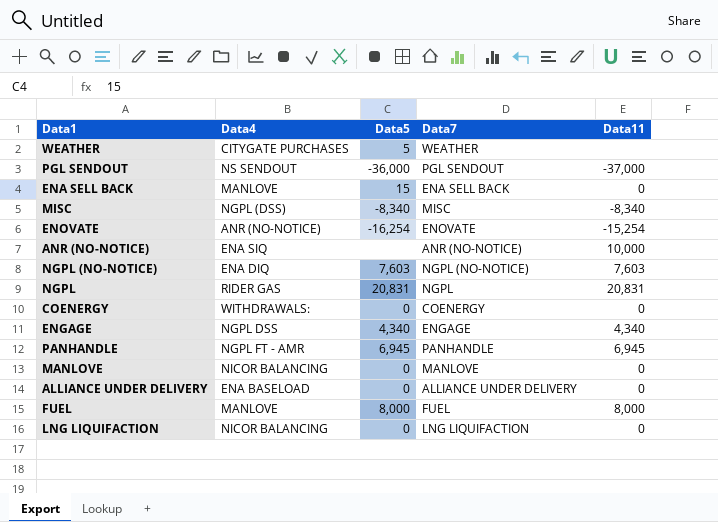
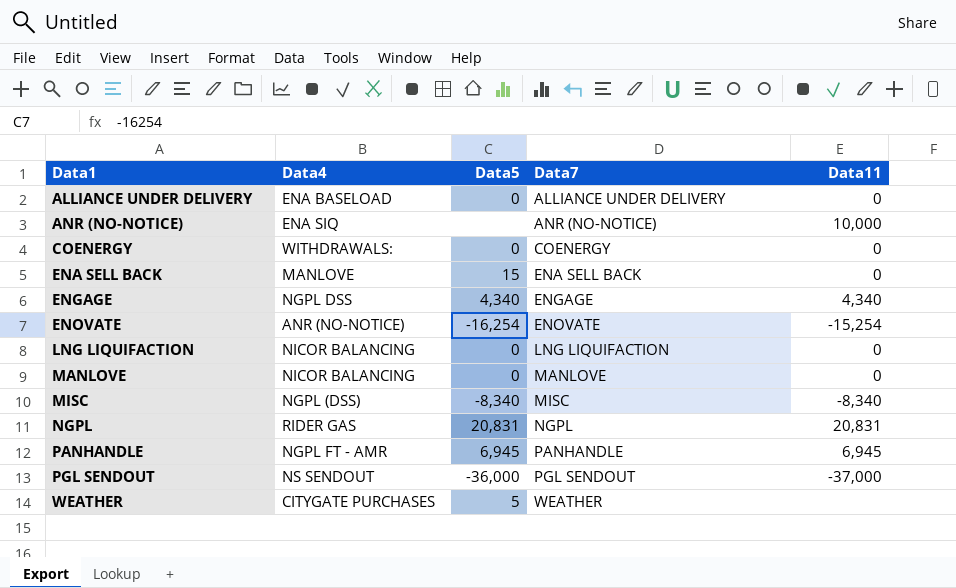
row order: none -> Data1 ascending
row NGPL (NO-NOTICE): ENA DIQ | 7,603 | NGPL (NO-NOTICE) | 7,603 -> none
row FUEL: MANLOVE | 8,000 | FUEL | 8,000 -> none

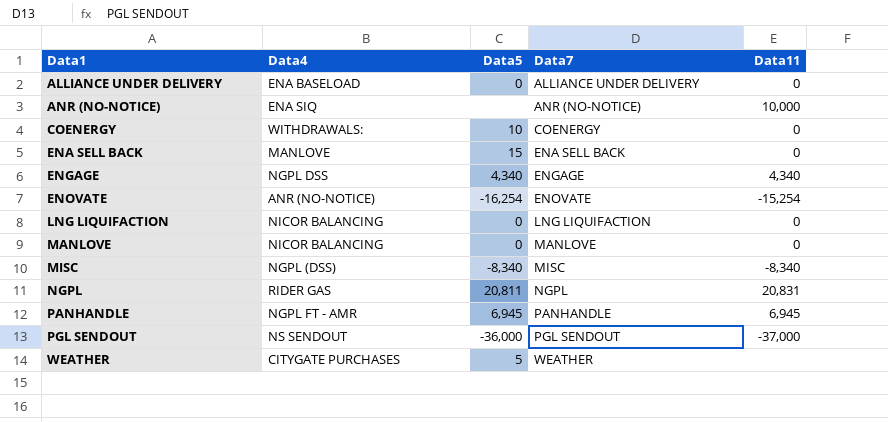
COENERGY | Data5: 0 -> 10
NGPL | Data5: 20,831 -> 20,811

